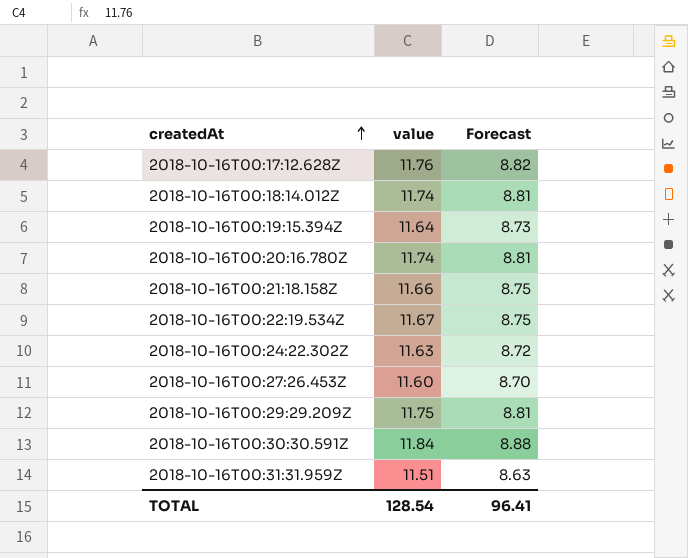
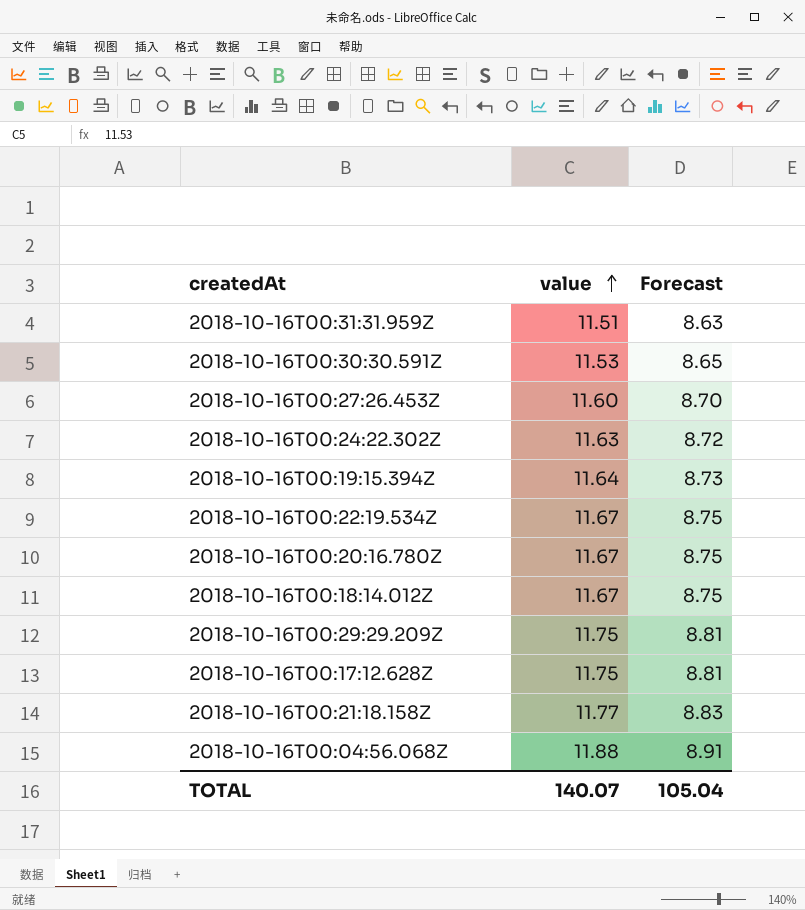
row order: createdAt ascending -> value ascending
2018-10-16T00:30:30.591Z | value: 11.84 -> 11.53
2018-10-16T00:30:30.591Z | Forecast: 8.88 -> 8.65
2018-10-16T00:20:16.780Z | value: 11.74 -> 11.67
2018-10-16T00:20:16.780Z | Forecast: 8.81 -> 8.75
2018-10-16T00:18:14.012Z | value: 11.74 -> 11.67
2018-10-16T00:18:14.012Z | Forecast: 8.81 -> 8.75
2018-10-16T00:17:12.628Z | value: 11.76 -> 11.75
2018-10-16T00:17:12.628Z | Forecast: 8.82 -> 8.81
2018-10-16T00:21:18.158Z | value: 11.66 -> 11.77
2018-10-16T00:21:18.158Z | Forecast: 8.75 -> 8.83
row 2018-10-16T00:04:56.068Z: none -> 11.88 | 8.91
TOTAL | value: 128.54 -> 140.07
TOTAL | Forecast: 96.41 -> 105.04

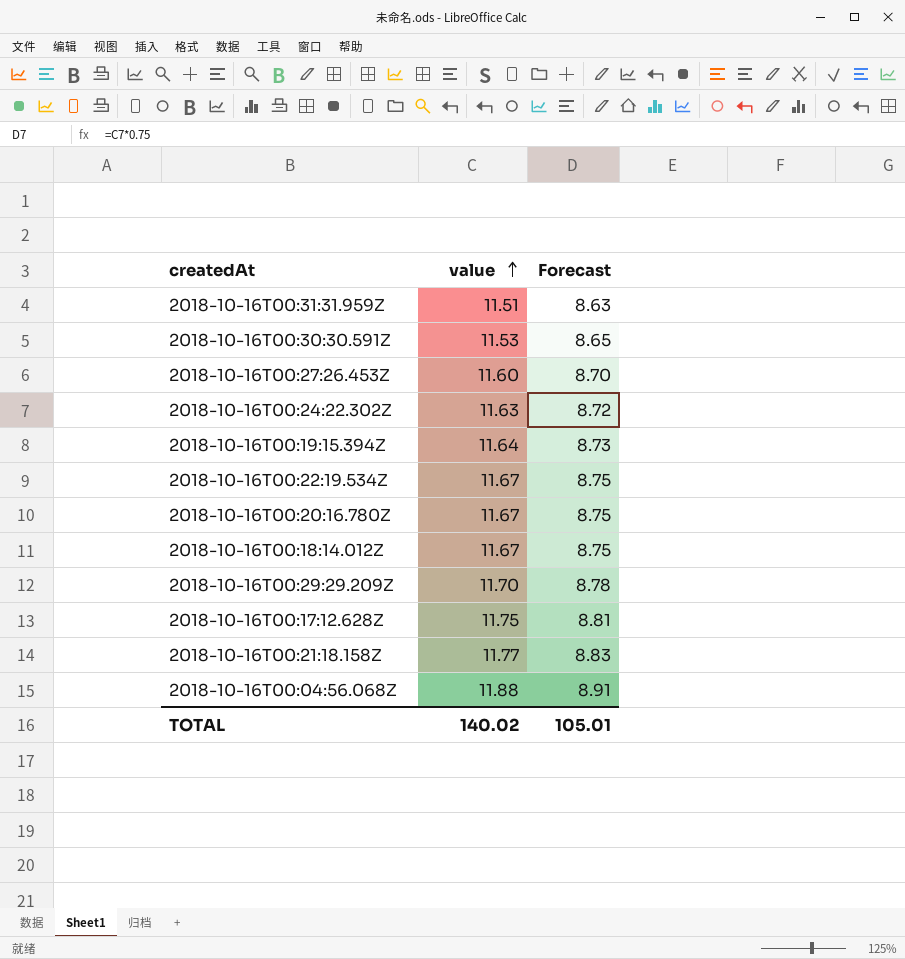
2018-10-16T00:29:29.209Z | value: 11.75 -> 11.70
2018-10-16T00:29:29.209Z | Forecast: 8.81 -> 8.78
TOTAL | value: 140.07 -> 140.02
TOTAL | Forecast: 105.04 -> 105.01

